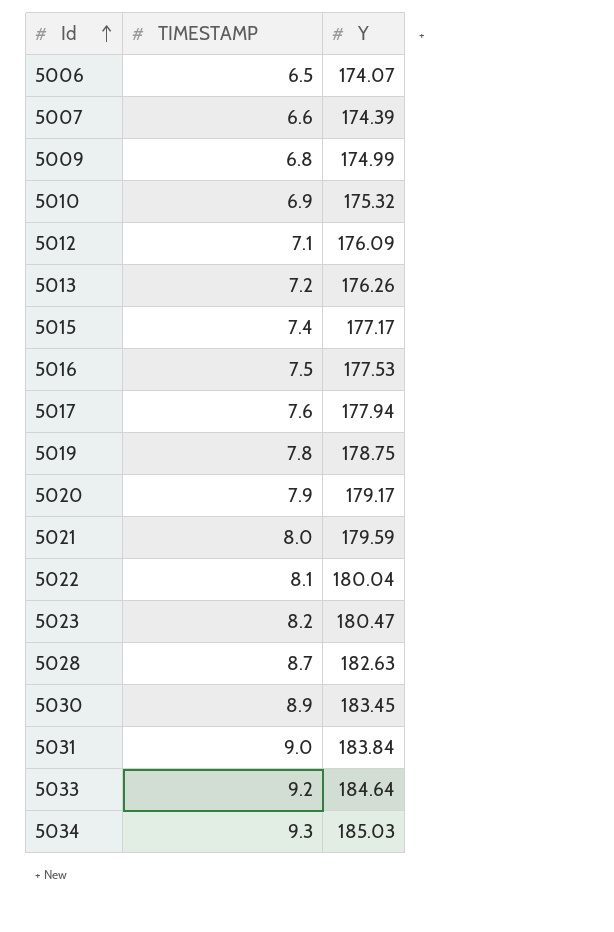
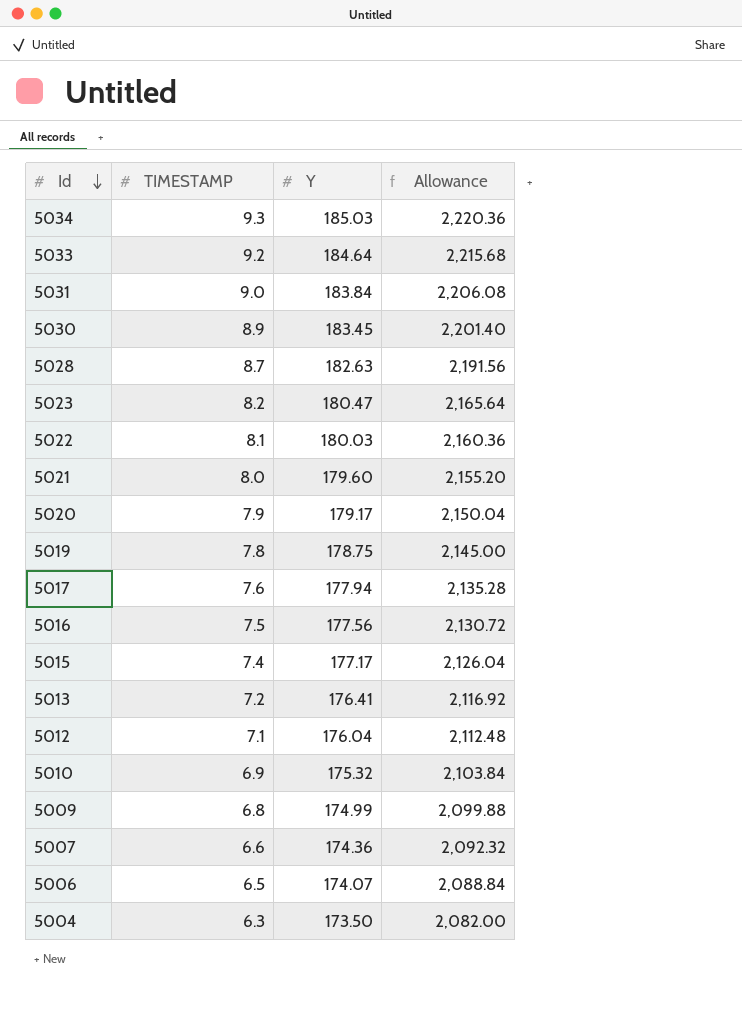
row order: Id ascending -> Id descending
column Allowance | formula: none -> [Y] * 12
5022 | Y: 180.04 -> 180.03
5021 | Y: 179.59 -> 179.60
5016 | Y: 177.53 -> 177.56
5013 | Y: 176.26 -> 176.41
5012 | Y: 176.09 -> 176.04
5007 | Y: 174.39 -> 174.36
row 5004: none -> 6.3 | 173.50 | 2,082.00

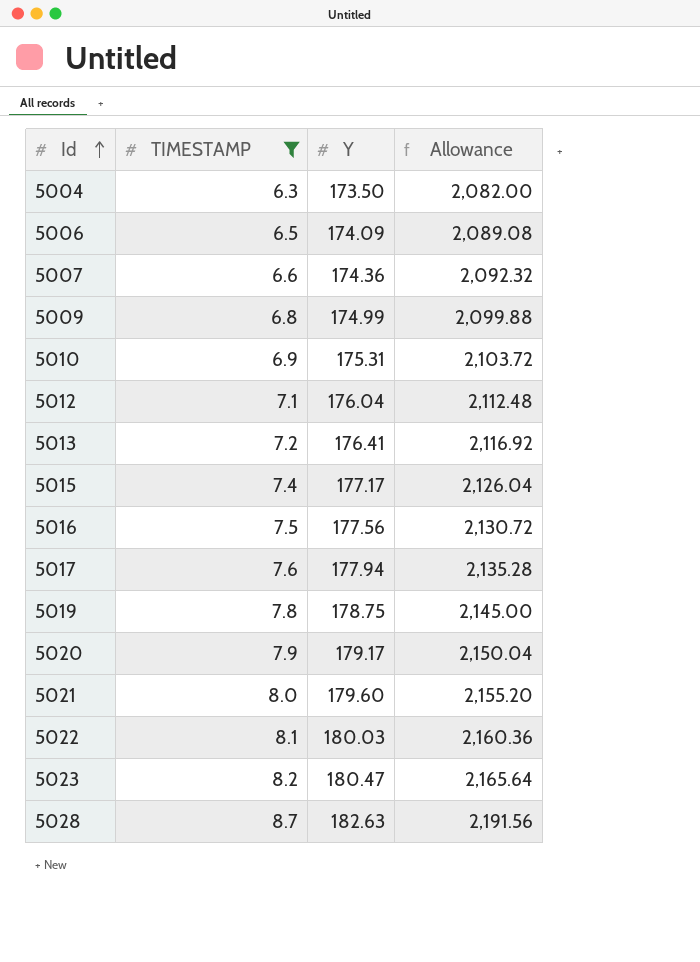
filter: none -> TIMESTAMP <= 8.7
row order: Id descending -> Id ascending
5006 | Y: 174.07 -> 174.09
5006 | Allowance: 2,088.84 -> 2,089.08
5010 | Y: 175.32 -> 175.31
5010 | Allowance: 2,103.84 -> 2,103.72

